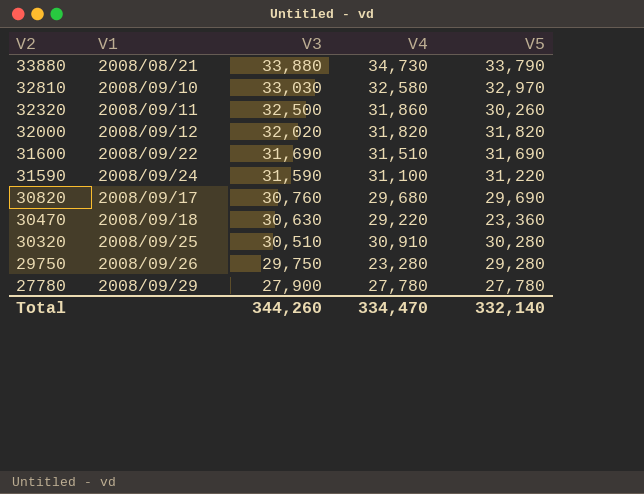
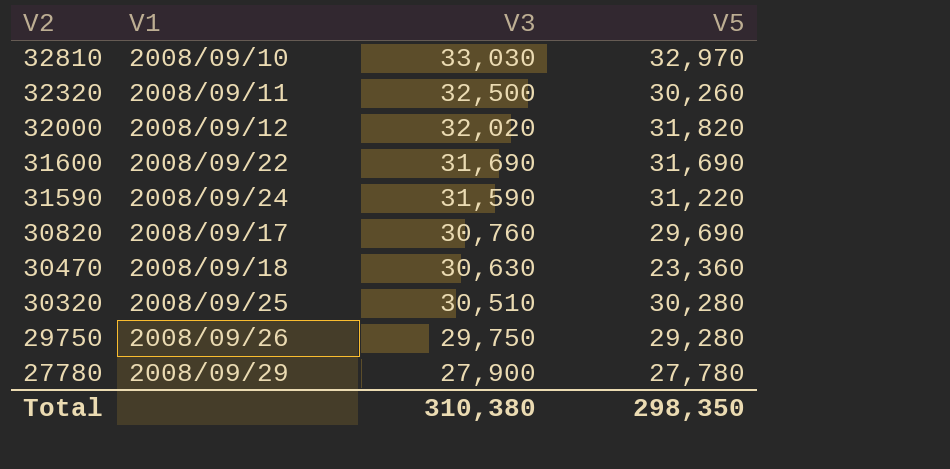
column V4 | position: 4 -> none
row 33880: 2008/08/21 | 33,880 | 34,730 | 33,790 -> none
Total | V3: 344,260 -> 310,380
Total | V5: 332,140 -> 298,350

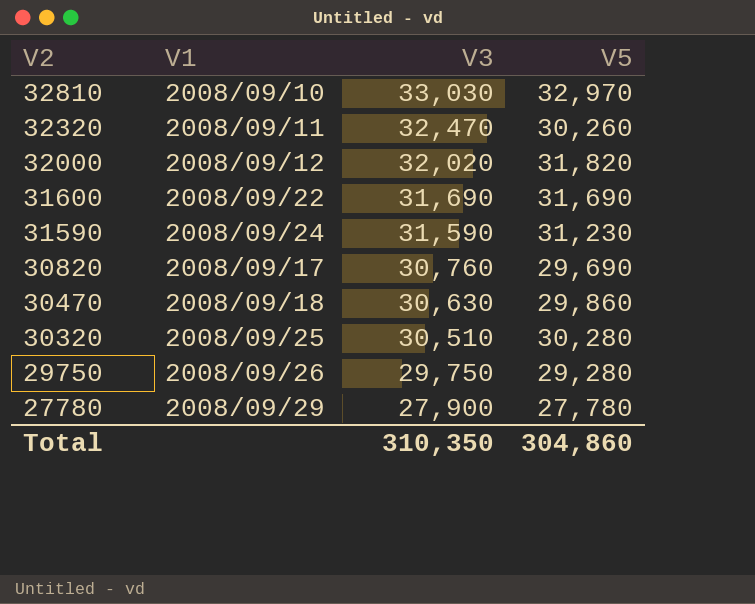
32320 | V3: 32,500 -> 32,470
31590 | V5: 31,220 -> 31,230
30470 | V5: 23,360 -> 29,860
Total | V3: 310,380 -> 310,350
Total | V5: 298,350 -> 304,860

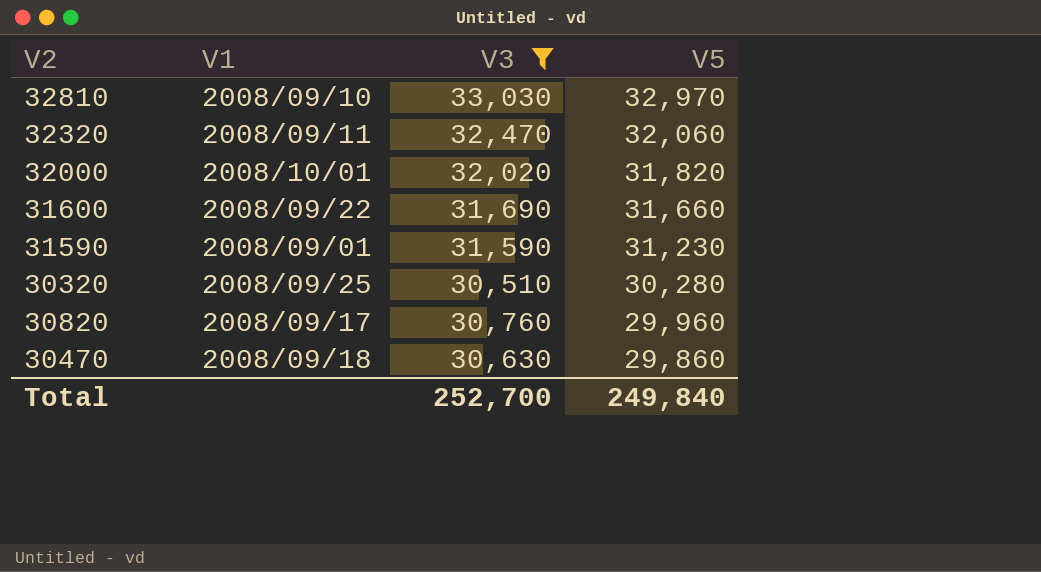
filter: none -> V3 >= 30,510
row order: V2 descending -> V5 descending
32320 | V5: 30,260 -> 32,060
32000 | V1: 2008/09/12 -> 2008/10/01
31600 | V5: 31,690 -> 31,660
31590 | V1: 2008/09/24 -> 2008/09/01
30820 | V5: 29,690 -> 29,960
Total | V3: 310,350 -> 252,700
Total | V5: 304,860 -> 249,840

